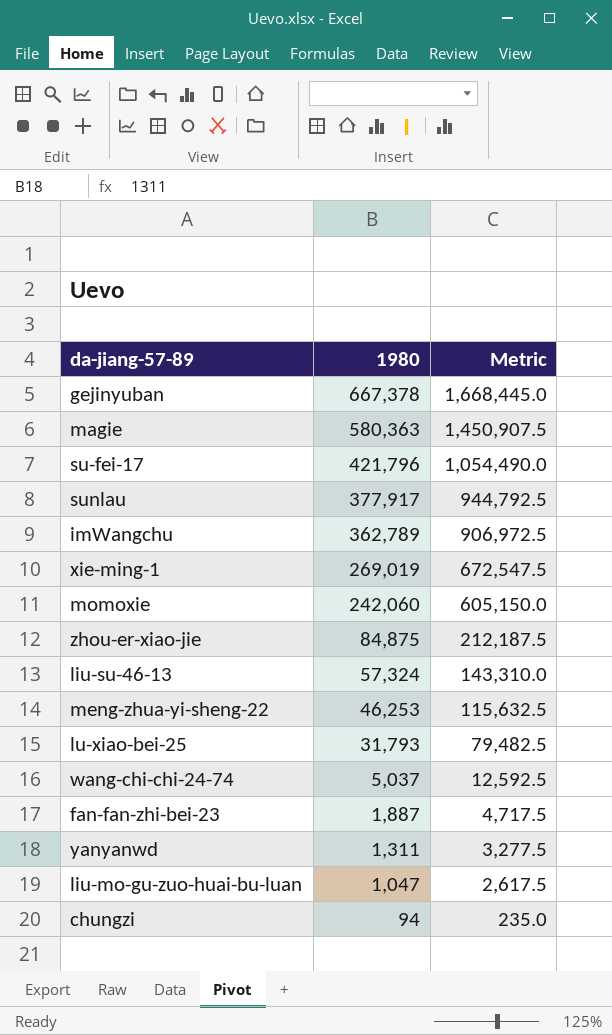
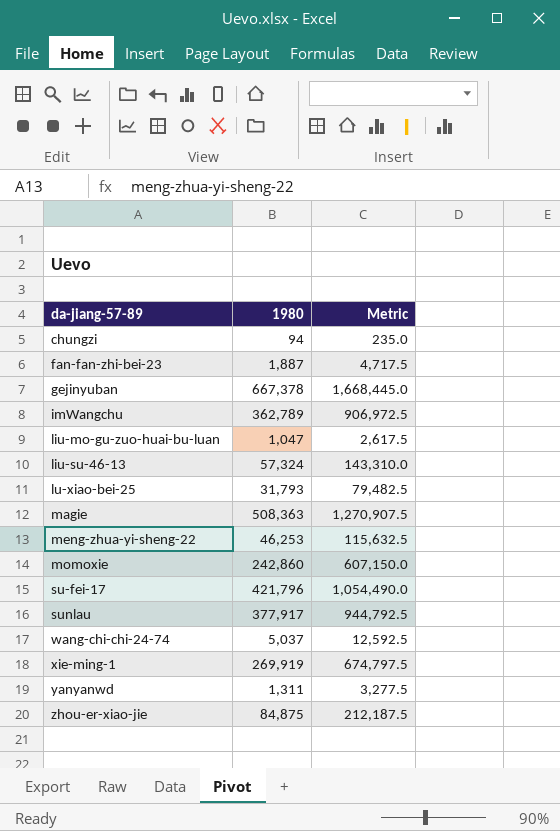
row order: 1980 descending -> da-jiang-57-89 ascending
magie | 1980: 580,363 -> 508,363
magie | Metric: 1,450,907.5 -> 1,270,907.5
momoxie | 1980: 242,060 -> 242,860
momoxie | Metric: 605,150.0 -> 607,150.0
xie-ming-1 | 1980: 269,019 -> 269,919
xie-ming-1 | Metric: 672,547.5 -> 674,797.5

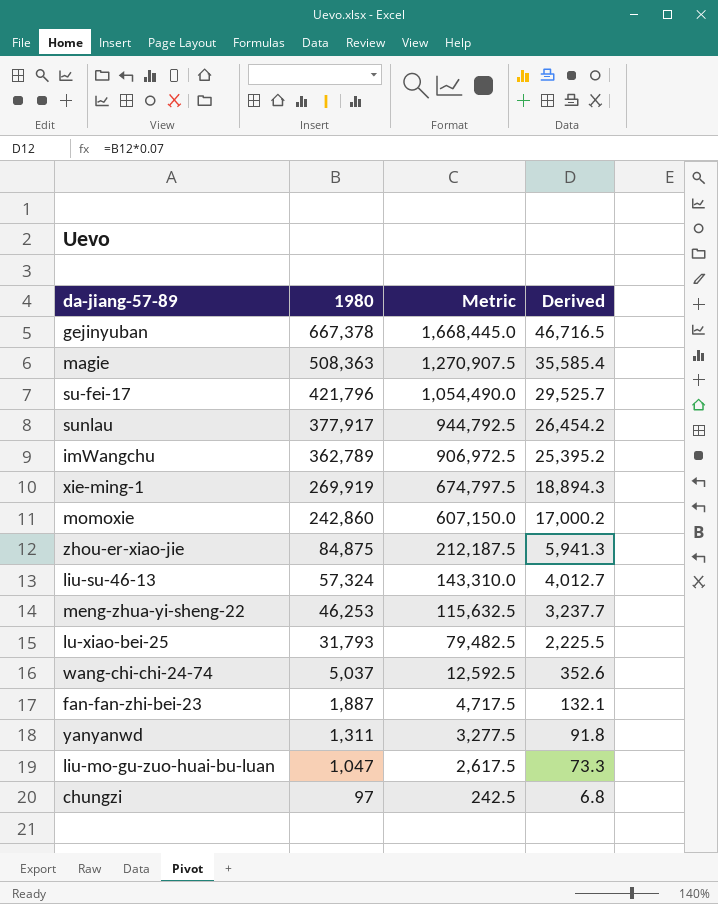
row order: da-jiang-57-89 ascending -> 1980 descending
column Derived | formula: none -> [1980] * 0.07
chungzi | 1980: 94 -> 97
chungzi | Metric: 235.0 -> 242.5

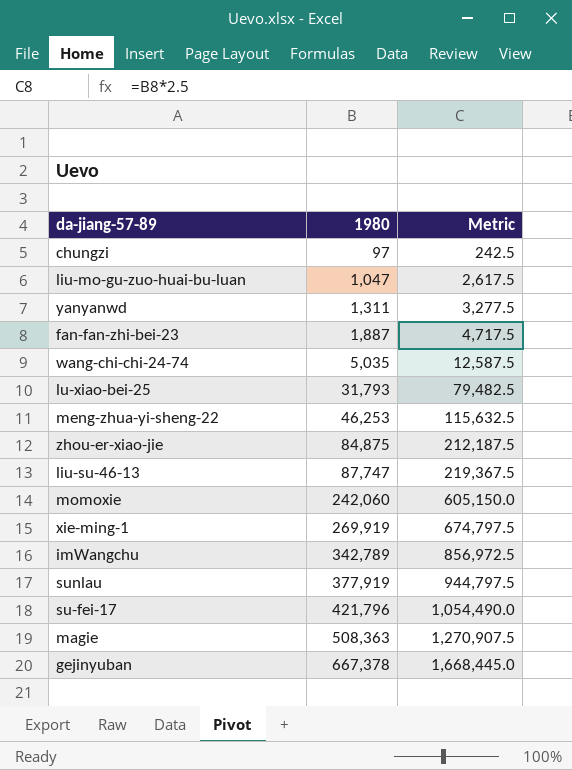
row order: 1980 descending -> 1980 ascending
column Derived | formula: [1980] * 0.07 -> none
wang-chi-chi-24-74 | 1980: 5,037 -> 5,035
wang-chi-chi-24-74 | Metric: 12,592.5 -> 12,587.5
liu-su-46-13 | 1980: 57,324 -> 87,747
liu-su-46-13 | Metric: 143,310.0 -> 219,367.5
momoxie | 1980: 242,860 -> 242,060
momoxie | Metric: 607,150.0 -> 605,150.0
imWangchu | 1980: 362,789 -> 342,789
imWangchu | Metric: 906,972.5 -> 856,972.5
sunlau | 1980: 377,917 -> 377,919
sunlau | Metric: 944,792.5 -> 944,797.5

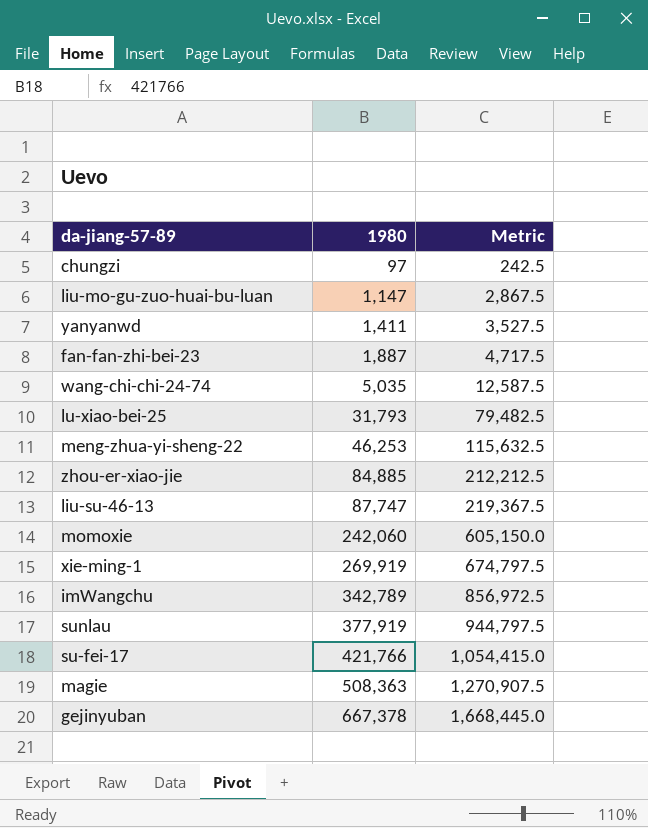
liu-mo-gu-zuo-huai-bu-luan | 1980: 1,047 -> 1,147
liu-mo-gu-zuo-huai-bu-luan | Metric: 2,617.5 -> 2,867.5
yanyanwd | 1980: 1,311 -> 1,411
yanyanwd | Metric: 3,277.5 -> 3,527.5
zhou-er-xiao-jie | 1980: 84,875 -> 84,885
zhou-er-xiao-jie | Metric: 212,187.5 -> 212,212.5
su-fei-17 | 1980: 421,796 -> 421,766
su-fei-17 | Metric: 1,054,490.0 -> 1,054,415.0

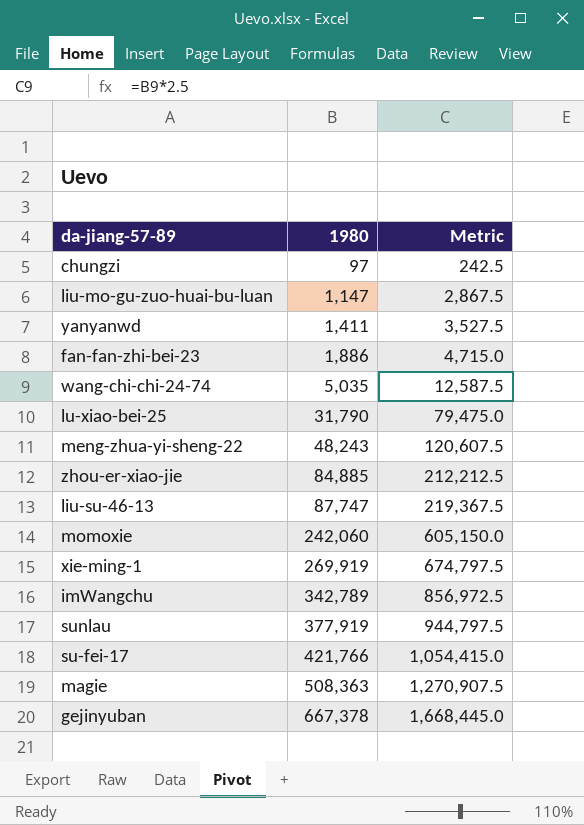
fan-fan-zhi-bei-23 | 1980: 1,887 -> 1,886
fan-fan-zhi-bei-23 | Metric: 4,717.5 -> 4,715.0
lu-xiao-bei-25 | 1980: 31,793 -> 31,790
lu-xiao-bei-25 | Metric: 79,482.5 -> 79,475.0
meng-zhua-yi-sheng-22 | 1980: 46,253 -> 48,243
meng-zhua-yi-sheng-22 | Metric: 115,632.5 -> 120,607.5

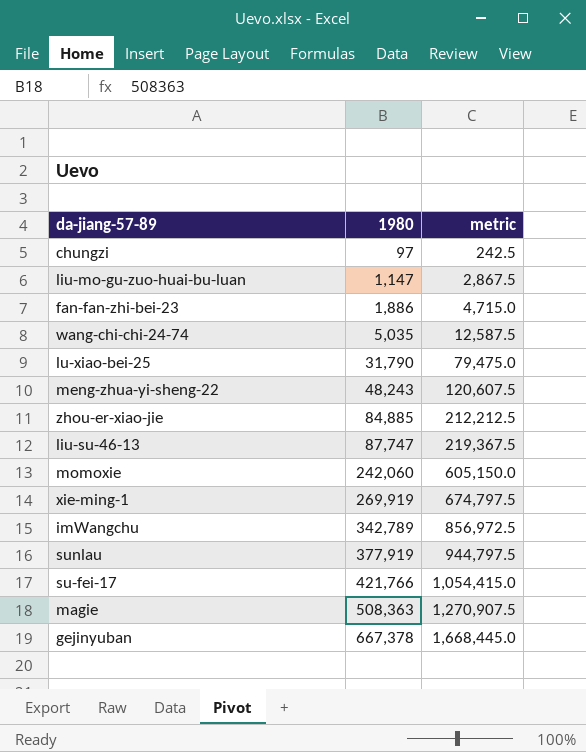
column name: Metric -> metric
row yanyanwd: 1,411 | 3,527.5 -> none

